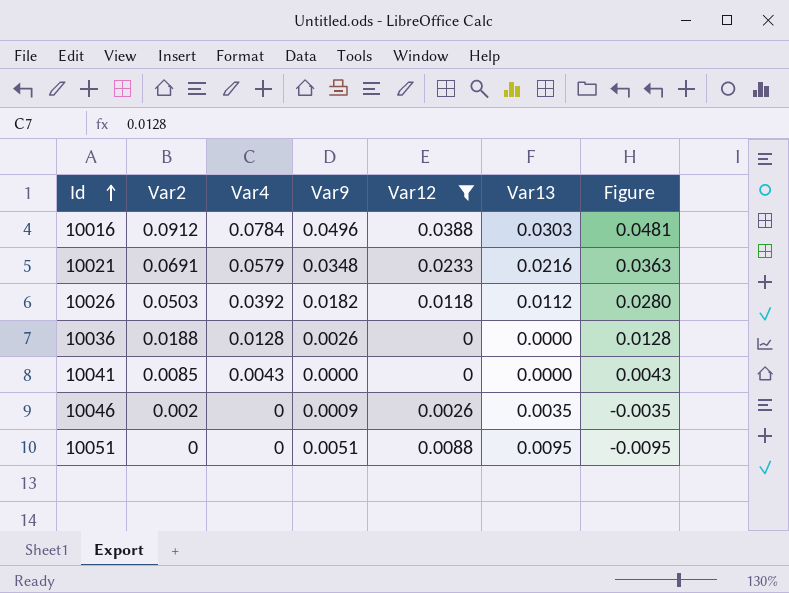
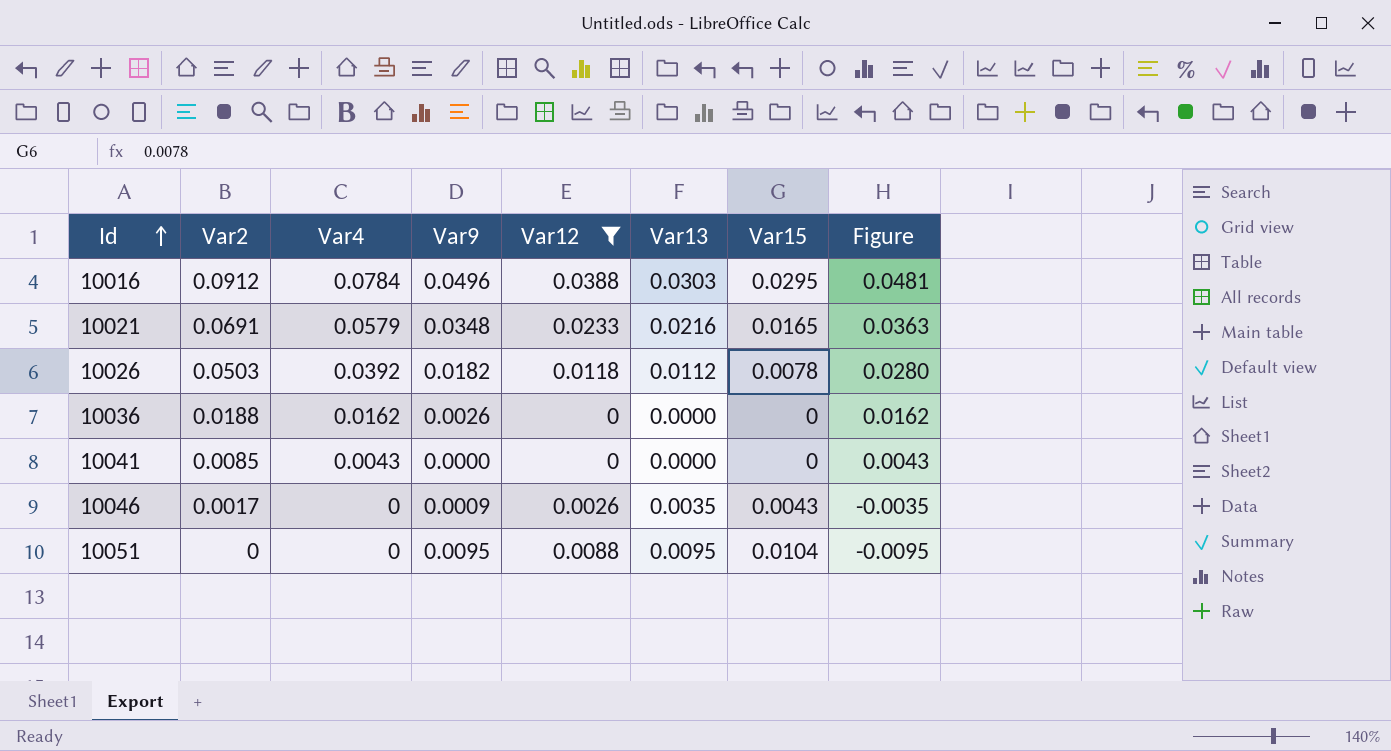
column Var15 | position: none -> 7
10036 | Var4: 0.0128 -> 0.0162
10036 | Figure: 0.0128 -> 0.0162
10046 | Var2: 0.002 -> 0.0017
10051 | Var9: 0.0051 -> 0.0095

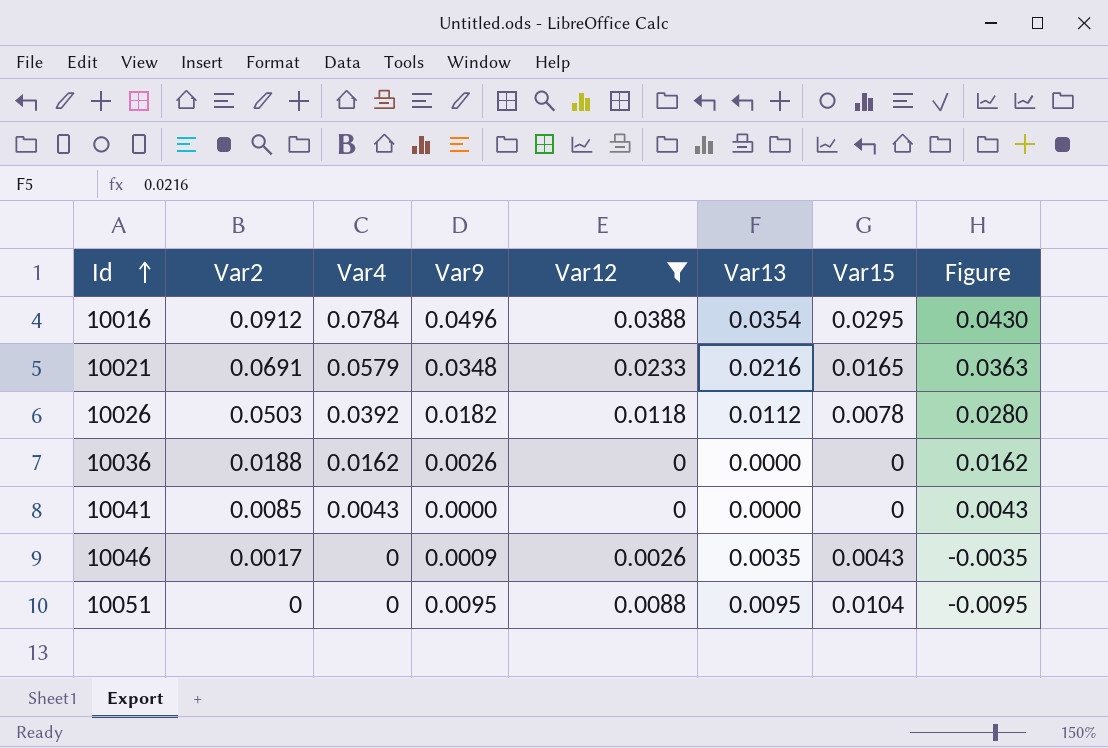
10016 | Var13: 0.0303 -> 0.0354
10016 | Figure: 0.0481 -> 0.0430

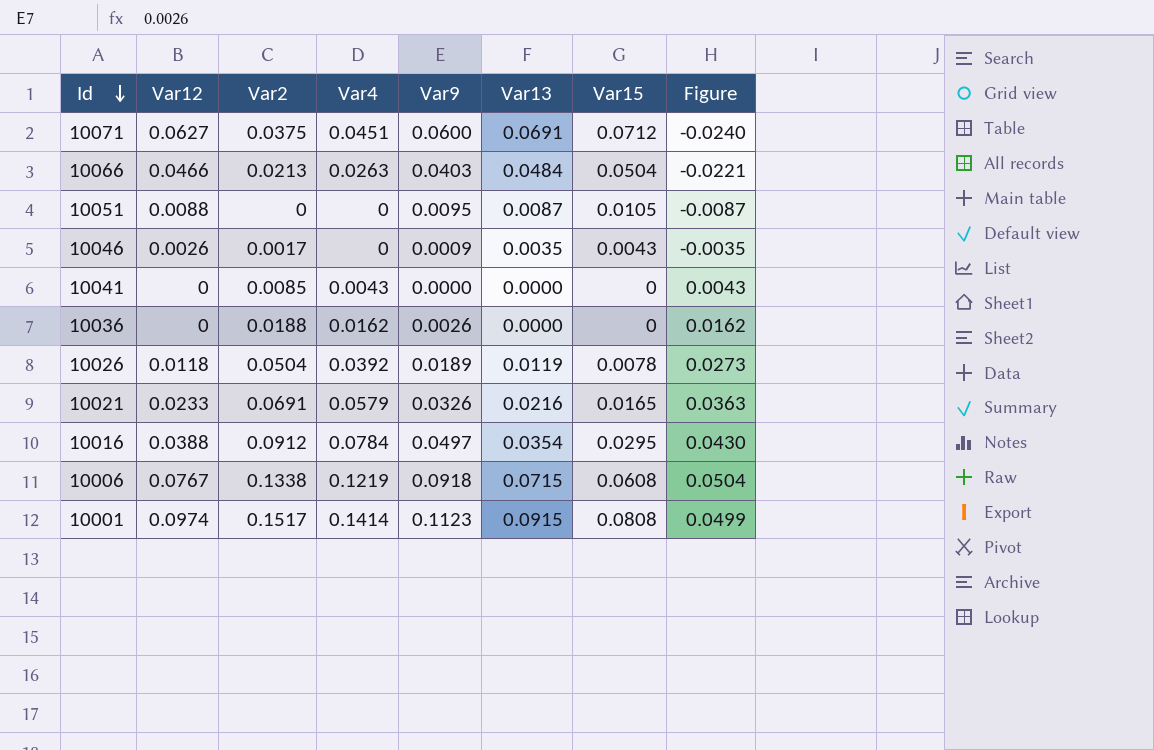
filter: Var12 <= 0.0388 -> none
row order: Id ascending -> Id descending
column Var12 | position: 5 -> 2
10051 | Var13: 0.0095 -> 0.0087
10051 | Var15: 0.0104 -> 0.0105
10051 | Figure: -0.0095 -> -0.0087
10026 | Var2: 0.0503 -> 0.0504
10026 | Var9: 0.0182 -> 0.0189
10026 | Var13: 0.0112 -> 0.0119
10026 | Figure: 0.0280 -> 0.0273
10021 | Var9: 0.0348 -> 0.0326
10016 | Var9: 0.0496 -> 0.0497

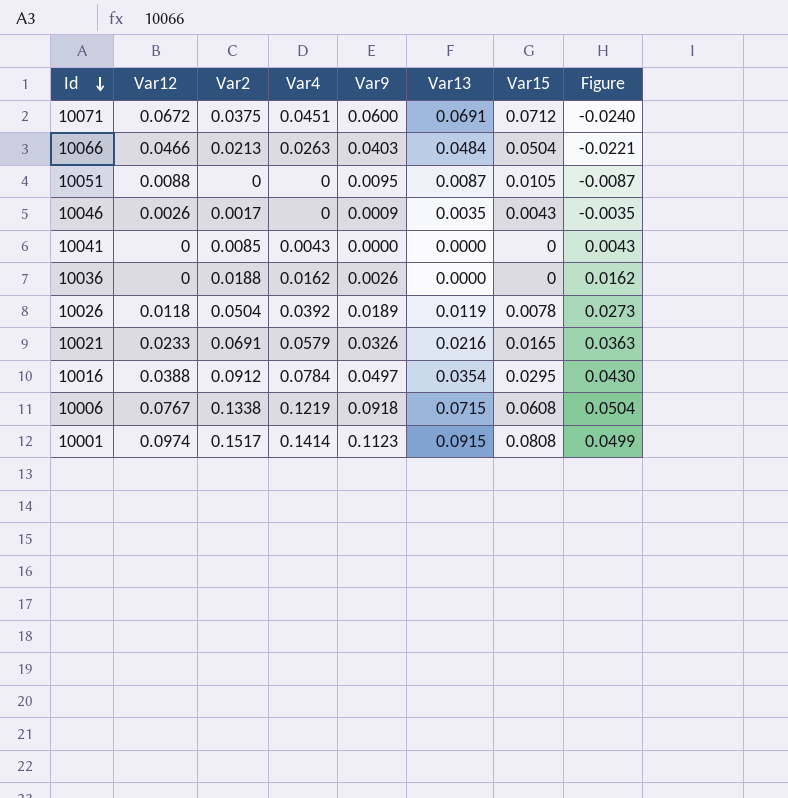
10071 | Var12: 0.0627 -> 0.0672

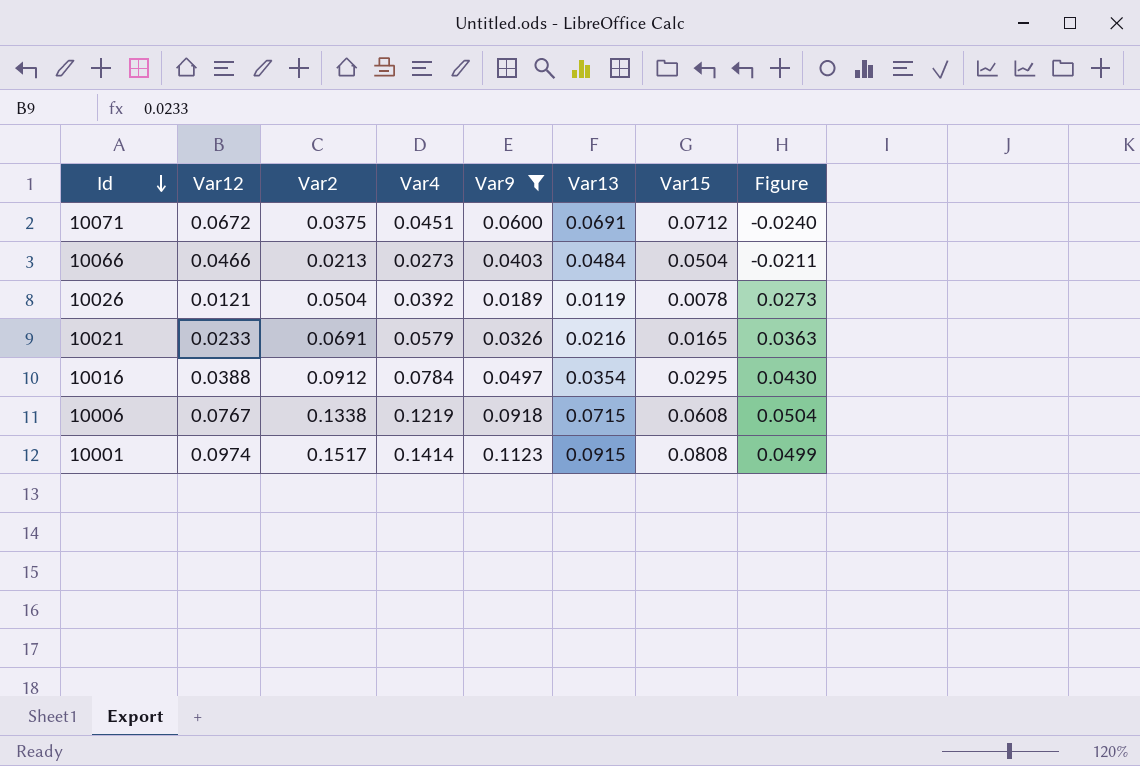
filter: none -> Var9 >= 0.0189
10066 | Var4: 0.0263 -> 0.0273
10066 | Figure: -0.0221 -> -0.0211
10026 | Var12: 0.0118 -> 0.0121

